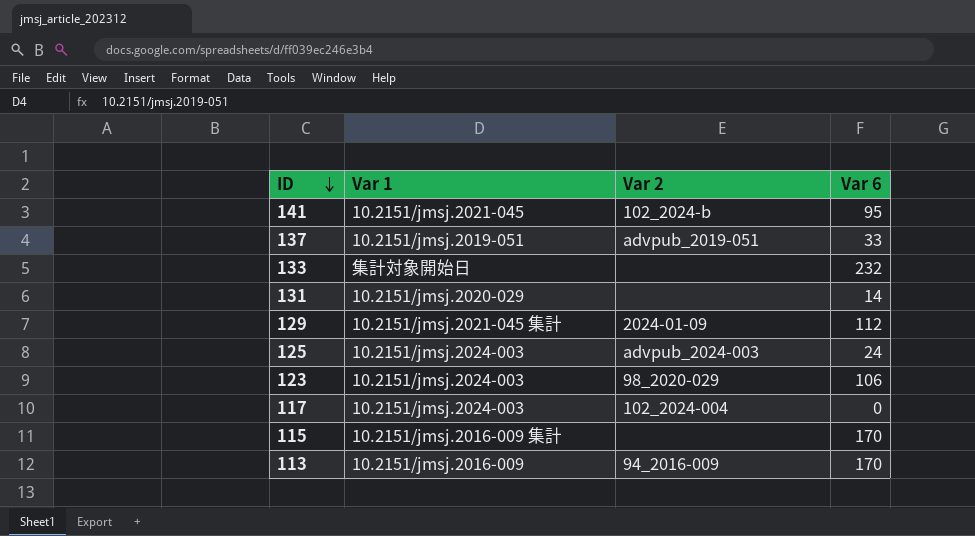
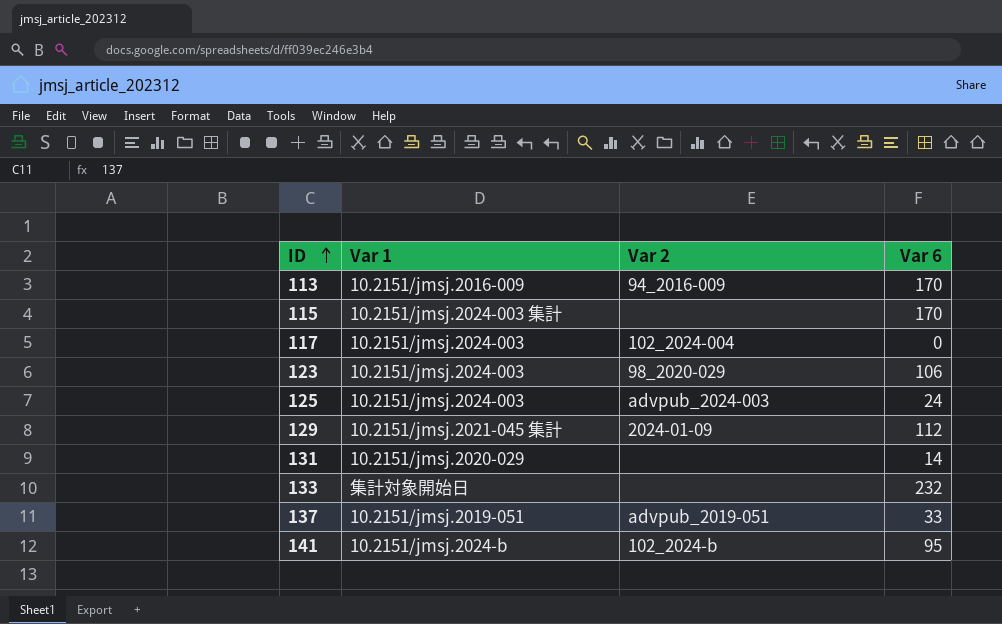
row order: ID descending -> ID ascending
115 | Var 1: 10.2151/jmsj.2016-009 集計 -> 10.2151/jmsj.2024-003 集計
141 | Var 1: 10.2151/jmsj.2021-045 -> 10.2151/jmsj.2024-b

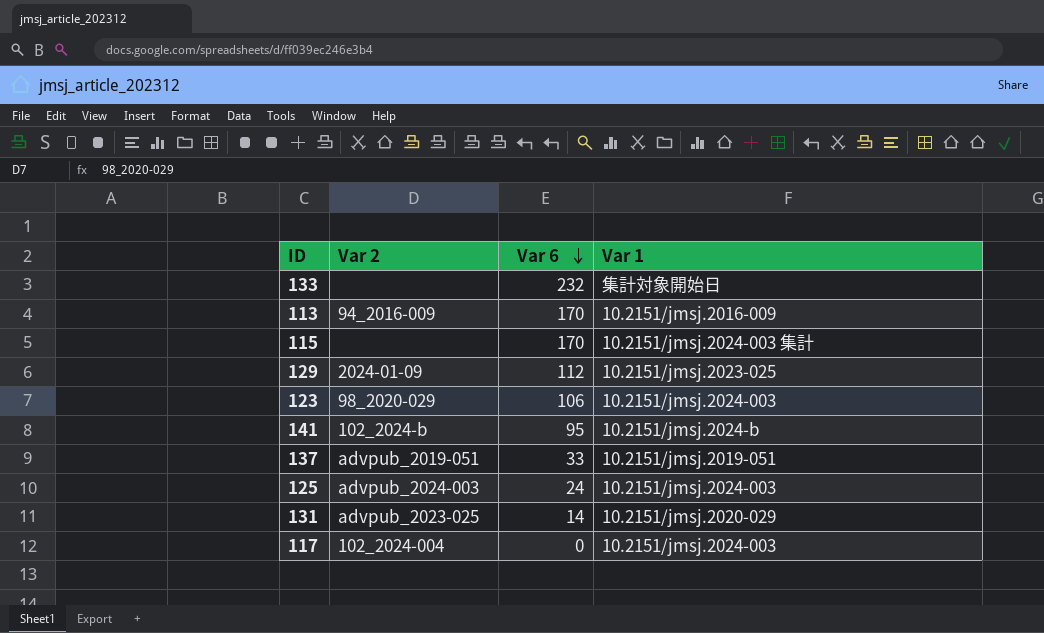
row order: ID ascending -> Var 6 descending
column Var 1 | position: 2 -> 4
129 | Var 1: 10.2151/jmsj.2021-045 集計 -> 10.2151/jmsj.2023-025
131 | Var 2: none -> advpub_2023-025

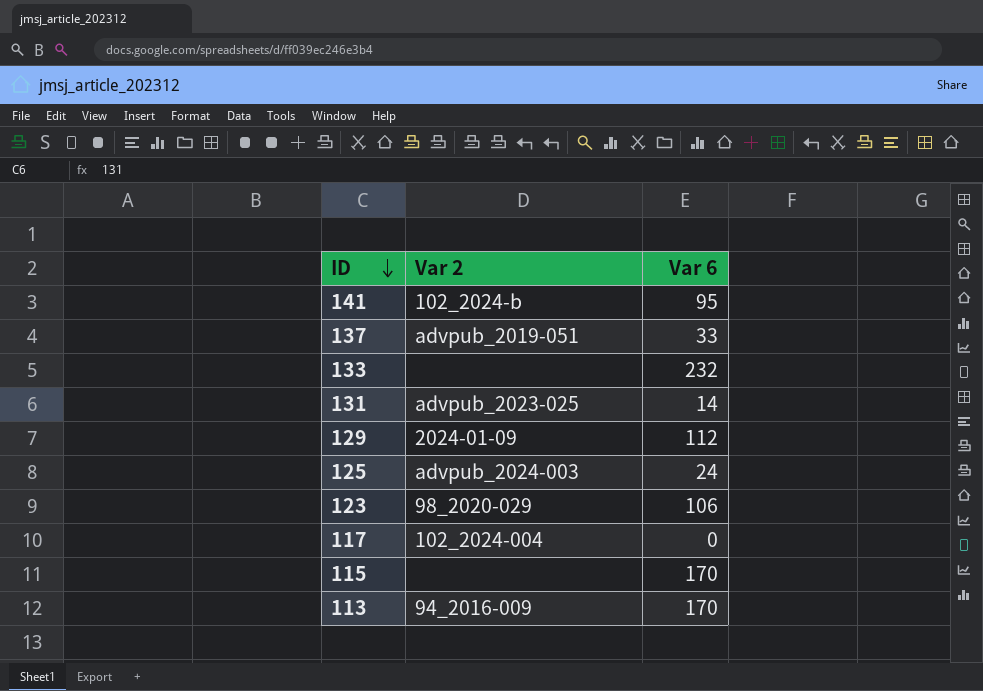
row order: Var 6 descending -> ID descending
column Var 1 | position: 4 -> none

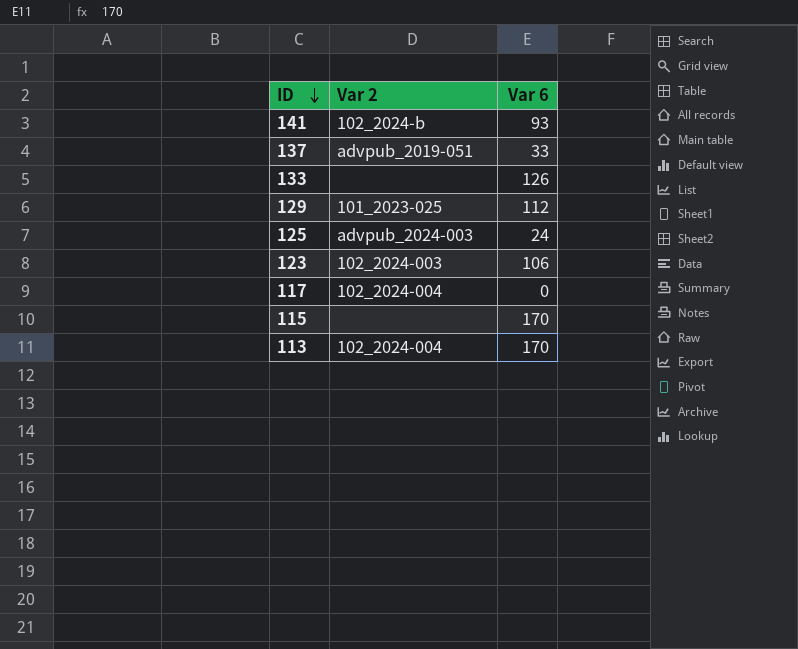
row 131: advpub_2023-025 | 14 -> none
141 | Var 6: 95 -> 93
133 | Var 6: 232 -> 126
129 | Var 2: 2024-01-09 -> 101_2023-025
123 | Var 2: 98_2020-029 -> 102_2024-003
113 | Var 2: 94_2016-009 -> 102_2024-004

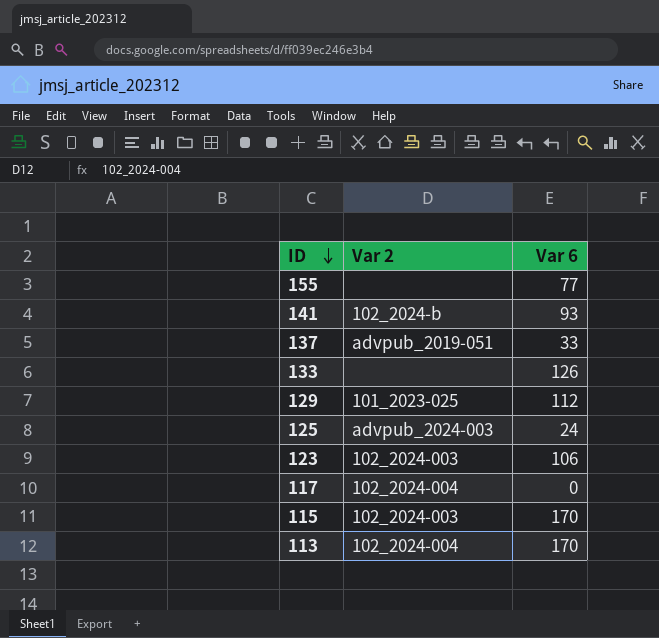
row 155: none -> none | 77
115 | Var 2: none -> 102_2024-003

